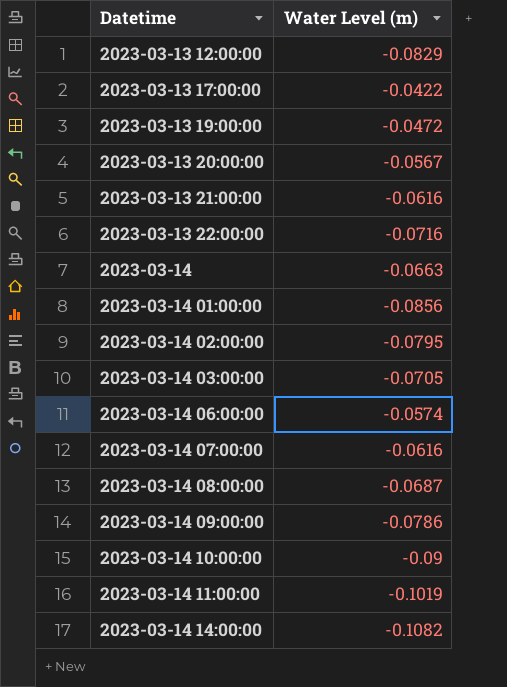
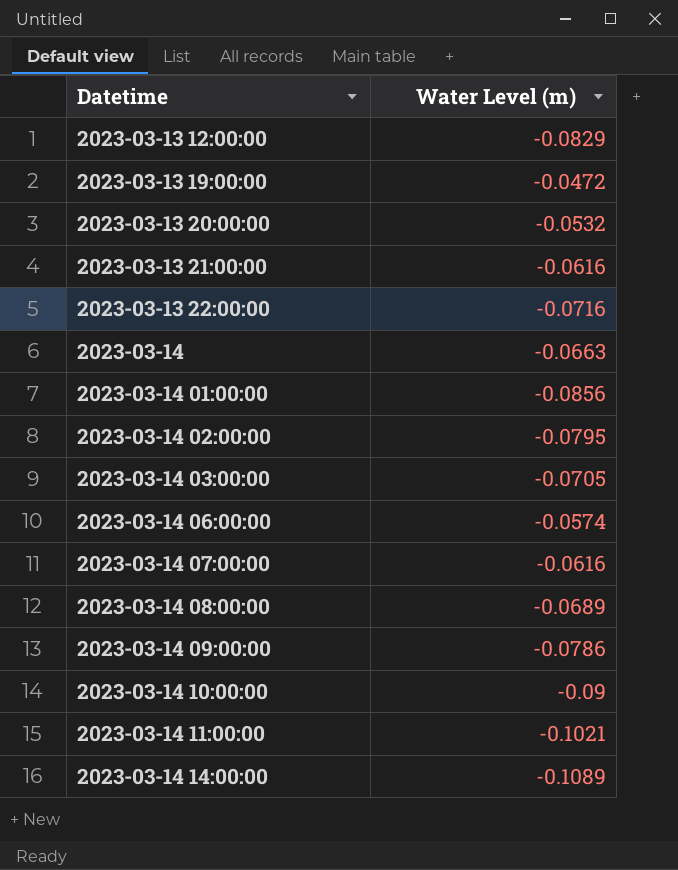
row 2023-03-13 17:00:00: -0.0422 -> none
2023-03-13 20:00:00 | Water Level (m): -0.0567 -> -0.0532
2023-03-14 08:00:00 | Water Level (m): -0.0687 -> -0.0689
2023-03-14 11:00:00 | Water Level (m): -0.1019 -> -0.1021
2023-03-14 14:00:00 | Water Level (m): -0.1082 -> -0.1089

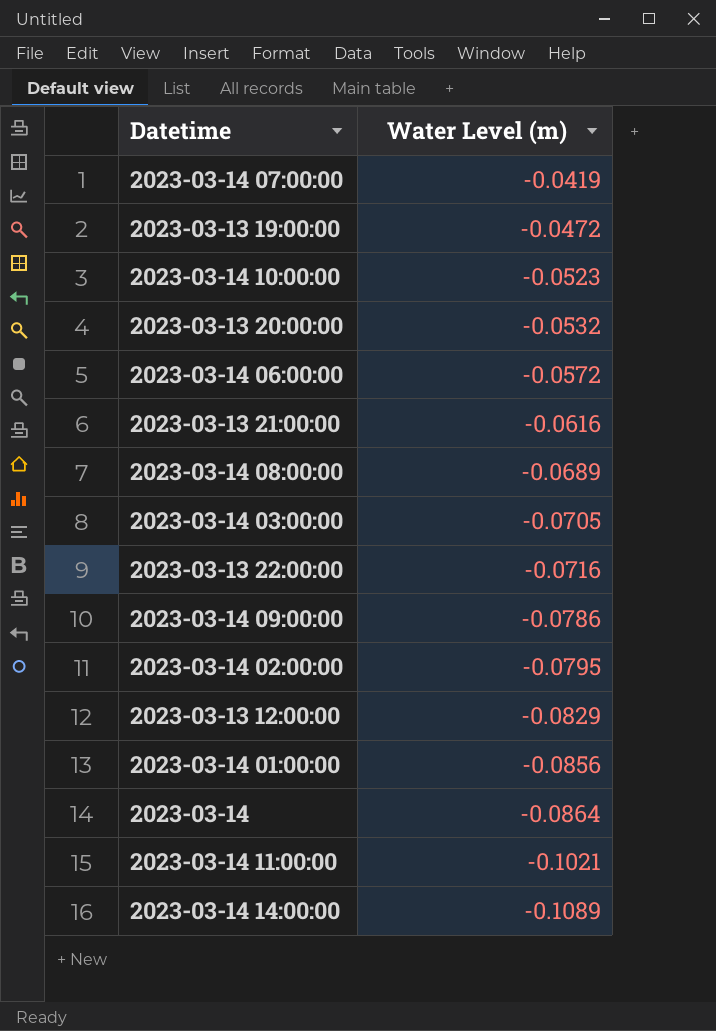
row order: Datetime ascending -> Water Level (m) descending
2023-03-14 07:00:00 | Water Level (m): -0.0616 -> -0.0419
2023-03-14 10:00:00 | Water Level (m): -0.09 -> -0.0523
2023-03-14 06:00:00 | Water Level (m): -0.0574 -> -0.0572
2023-03-14 | Water Level (m): -0.0663 -> -0.0864

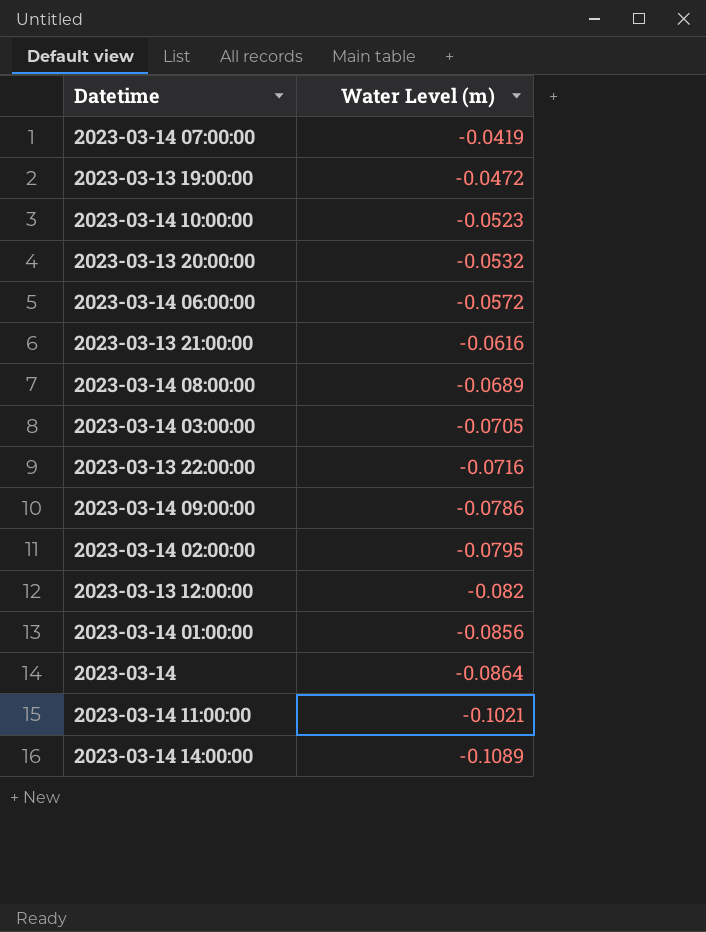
2023-03-13 12:00:00 | Water Level (m): -0.0829 -> -0.082

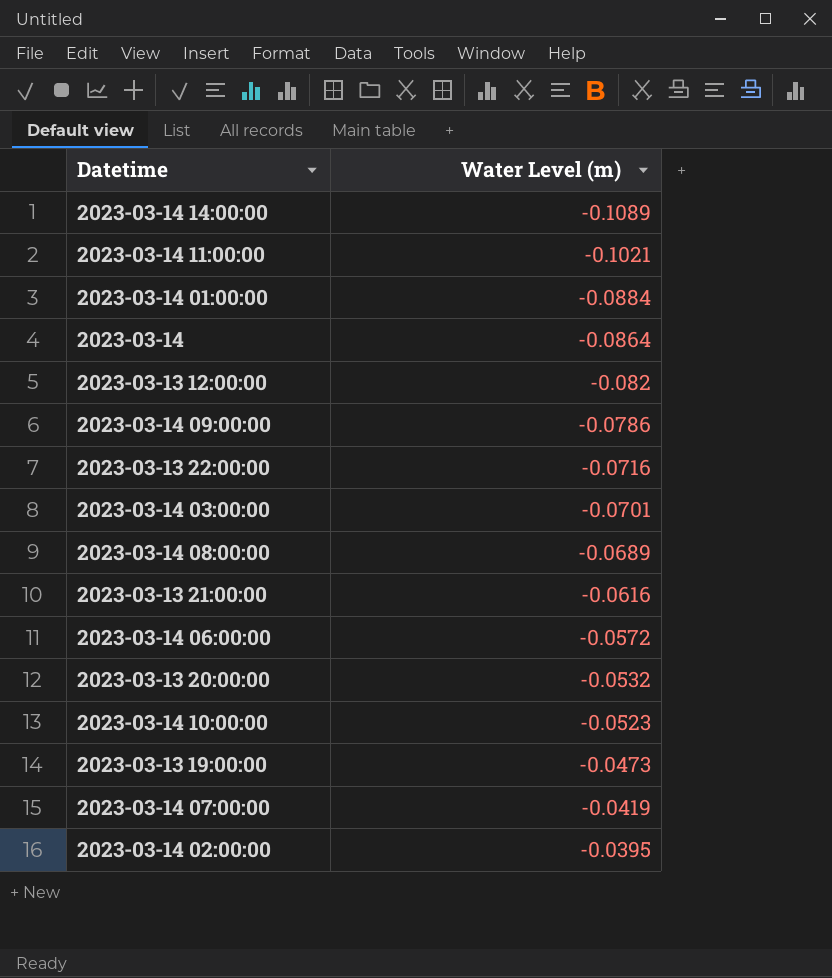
row order: Water Level (m) descending -> Water Level (m) ascending
2023-03-14 01:00:00 | Water Level (m): -0.0856 -> -0.0884
2023-03-14 03:00:00 | Water Level (m): -0.0705 -> -0.0701
2023-03-13 19:00:00 | Water Level (m): -0.0472 -> -0.0473
2023-03-14 02:00:00 | Water Level (m): -0.0795 -> -0.0395

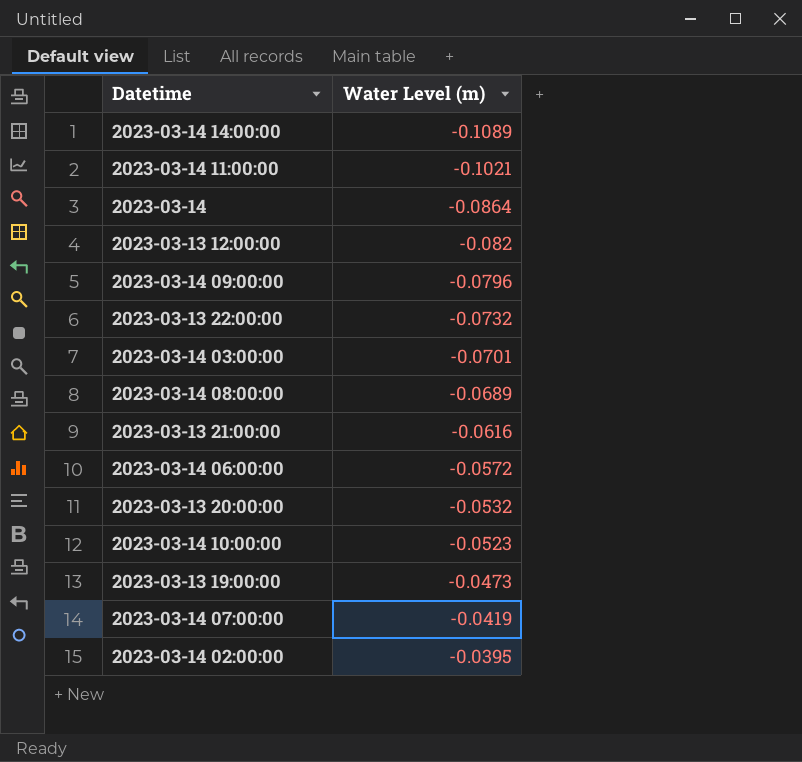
row 2023-03-14 01:00:00: -0.0884 -> none
2023-03-14 09:00:00 | Water Level (m): -0.0786 -> -0.0796
2023-03-13 22:00:00 | Water Level (m): -0.0716 -> -0.0732

